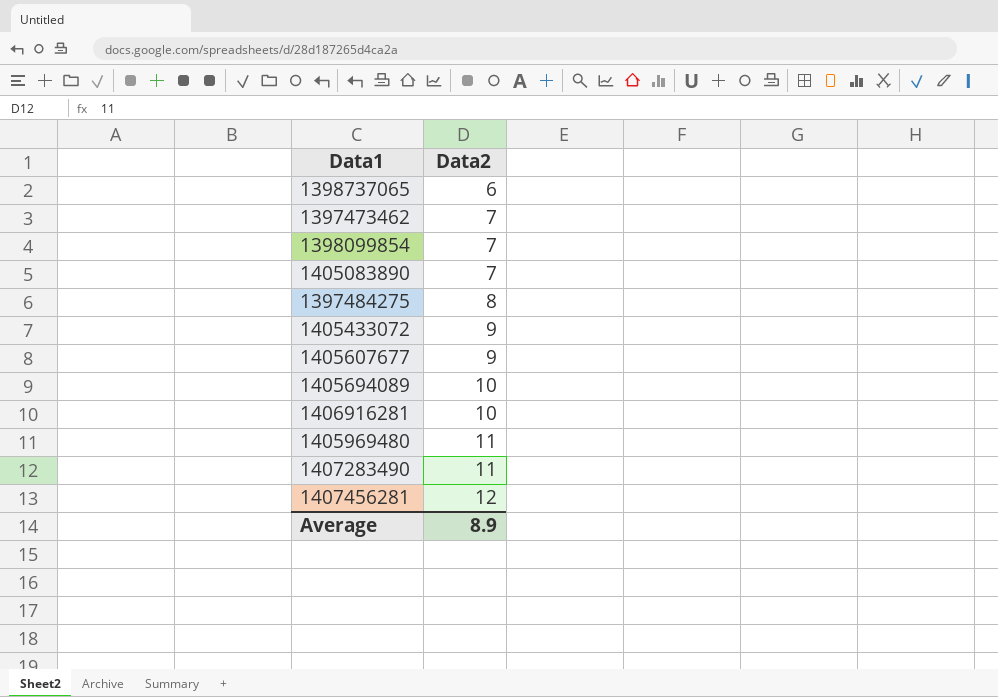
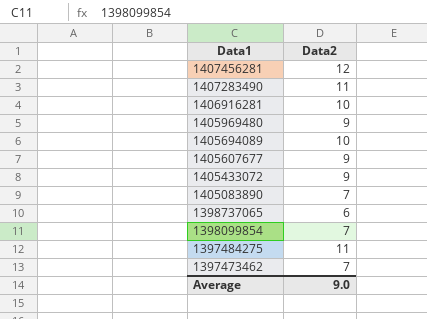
row order: Data2 ascending -> Data1 descending
1405969480 | Data2: 11 -> 9
1397484275 | Data2: 8 -> 11
Average | Data2: 8.9 -> 9.0

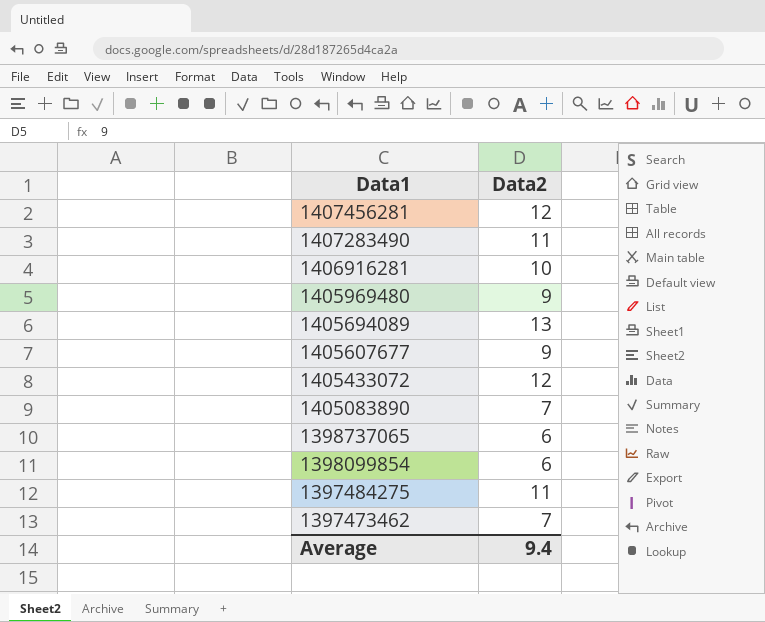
1405694089 | Data2: 10 -> 13
1405433072 | Data2: 9 -> 12
1398099854 | Data2: 7 -> 6
Average | Data2: 9.0 -> 9.4

